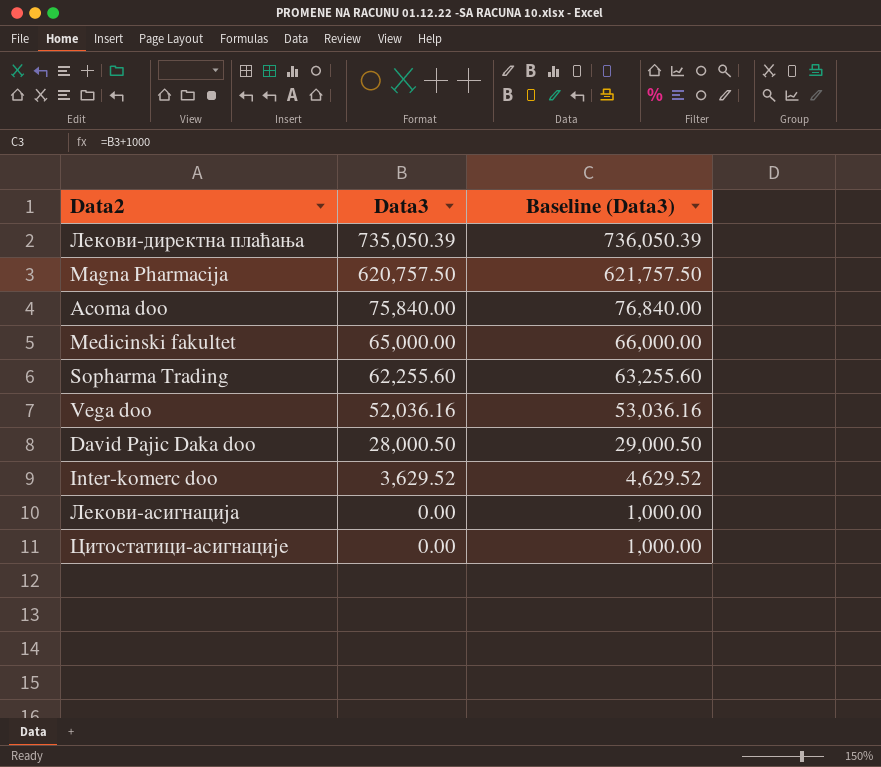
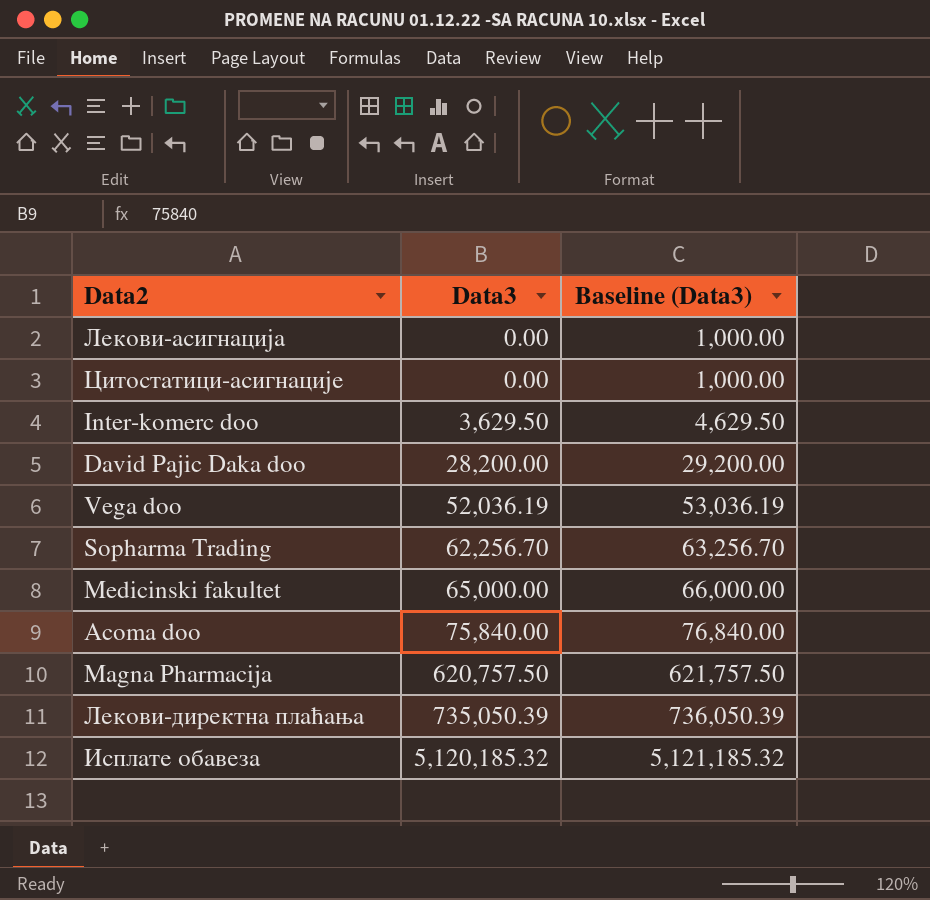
row order: Data3 descending -> Data3 ascending
Inter-komerc doo | Data3: 3,629.52 -> 3,629.50
Inter-komerc doo | Baseline (Data3): 4,629.52 -> 4,629.50
David Pajic Daka doo | Data3: 28,000.50 -> 28,200.00
David Pajic Daka doo | Baseline (Data3): 29,000.50 -> 29,200.00
Vega doo | Data3: 52,036.16 -> 52,036.19
Vega doo | Baseline (Data3): 53,036.16 -> 53,036.19
Sopharma Trading | Data3: 62,255.60 -> 62,256.70
Sopharma Trading | Baseline (Data3): 63,255.60 -> 63,256.70
row Исплате обавеза: none -> 5,120,185.32 | 5,121,185.32

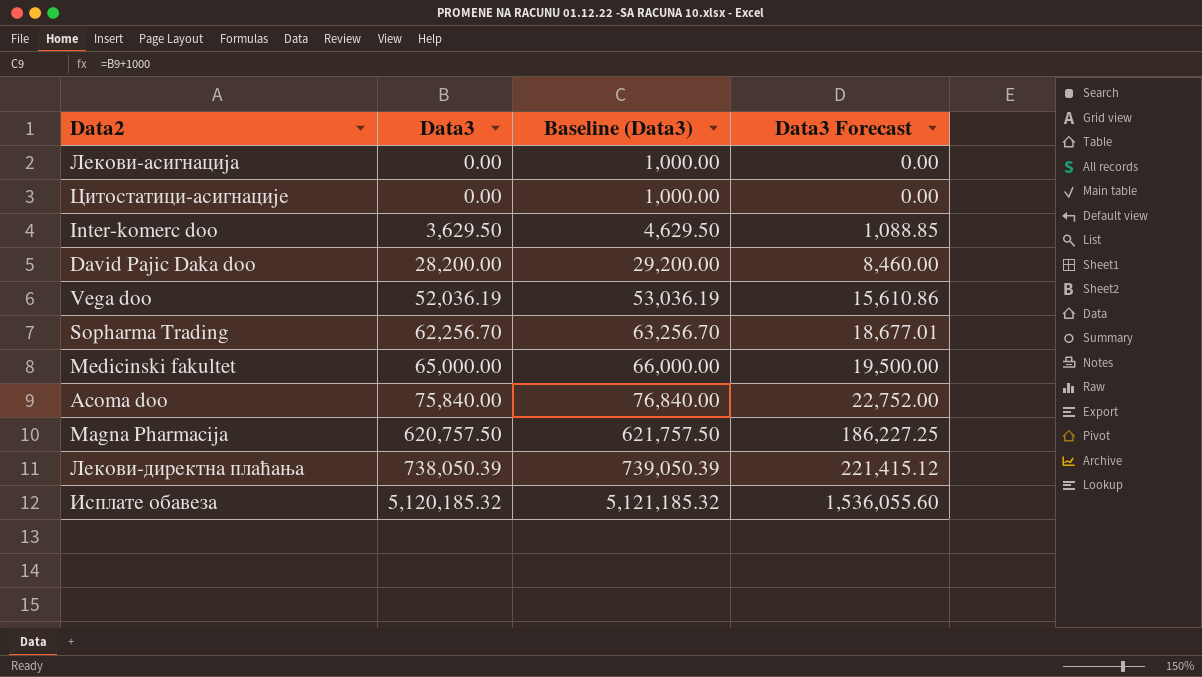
column Data3 Forecast | formula: none -> [Data3] * 0.3
Лекови-директна плаћања | Data3: 735,050.39 -> 738,050.39
Лекови-директна плаћања | Baseline (Data3): 736,050.39 -> 739,050.39

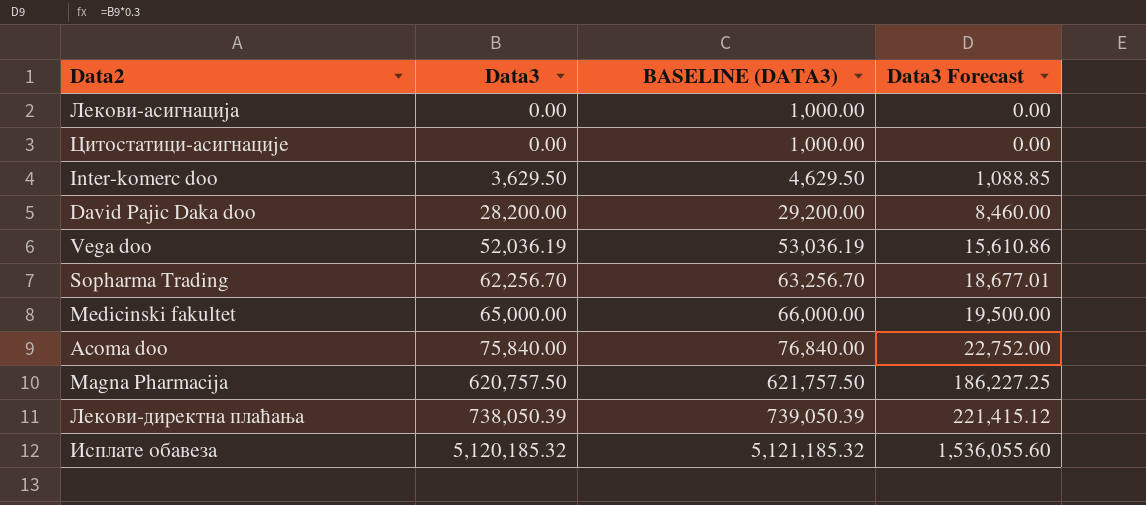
column name: Baseline (Data3) -> BASELINE (DATA3)

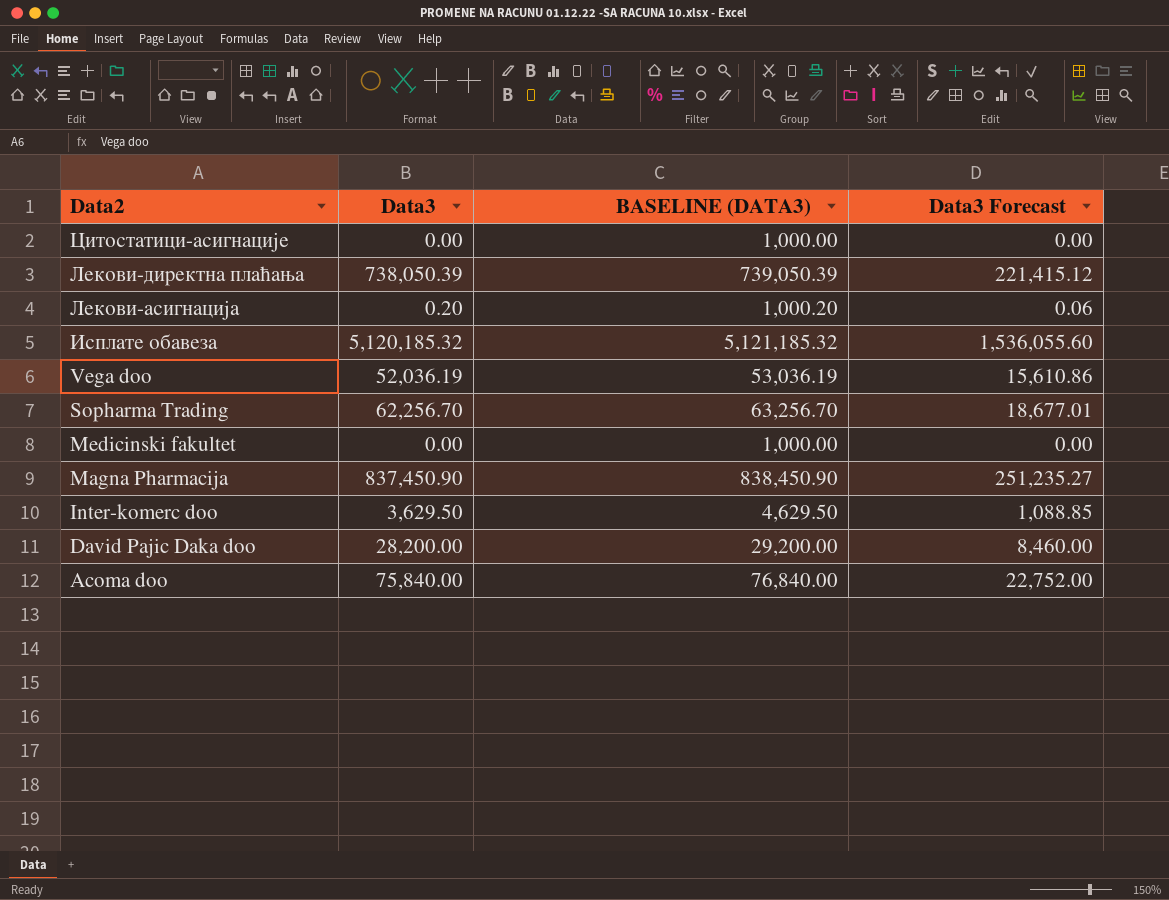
row order: Data3 ascending -> Data2 descending
Лекови-асигнација | Data3: 0.00 -> 0.20
Лекови-асигнација | BASELINE (DATA3): 1,000.00 -> 1,000.20
Лекови-асигнација | Data3 Forecast: 0.00 -> 0.06
Medicinski fakultet | Data3: 65,000.00 -> 0.00
Medicinski fakultet | BASELINE (DATA3): 66,000.00 -> 1,000.00
Medicinski fakultet | Data3 Forecast: 19,500.00 -> 0.00
Magna Pharmacija | Data3: 620,757.50 -> 837,450.90
Magna Pharmacija | BASELINE (DATA3): 621,757.50 -> 838,450.90
Magna Pharmacija | Data3 Forecast: 186,227.25 -> 251,235.27

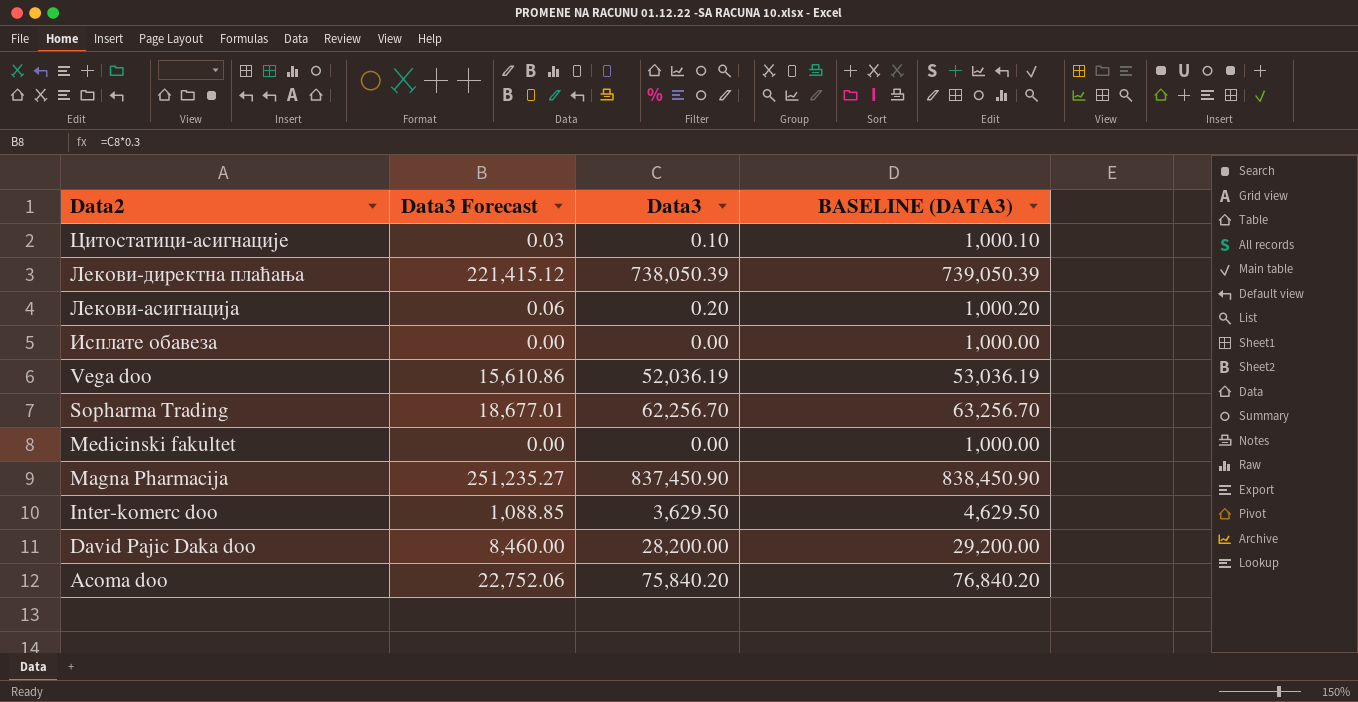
column Data3 Forecast | position: 4 -> 2
Цитостатици-асигнације | Data3 Forecast: 0.00 -> 0.03
Цитостатици-асигнације | Data3: 0.00 -> 0.10
Цитостатици-асигнације | BASELINE (DATA3): 1,000.00 -> 1,000.10
Исплате обавеза | Data3 Forecast: 1,536,055.60 -> 0.00
Исплате обавеза | Data3: 5,120,185.32 -> 0.00
Исплате обавеза | BASELINE (DATA3): 5,121,185.32 -> 1,000.00
Acoma doo | Data3 Forecast: 22,752.00 -> 22,752.06
Acoma doo | Data3: 75,840.00 -> 75,840.20
Acoma doo | BASELINE (DATA3): 76,840.00 -> 76,840.20

